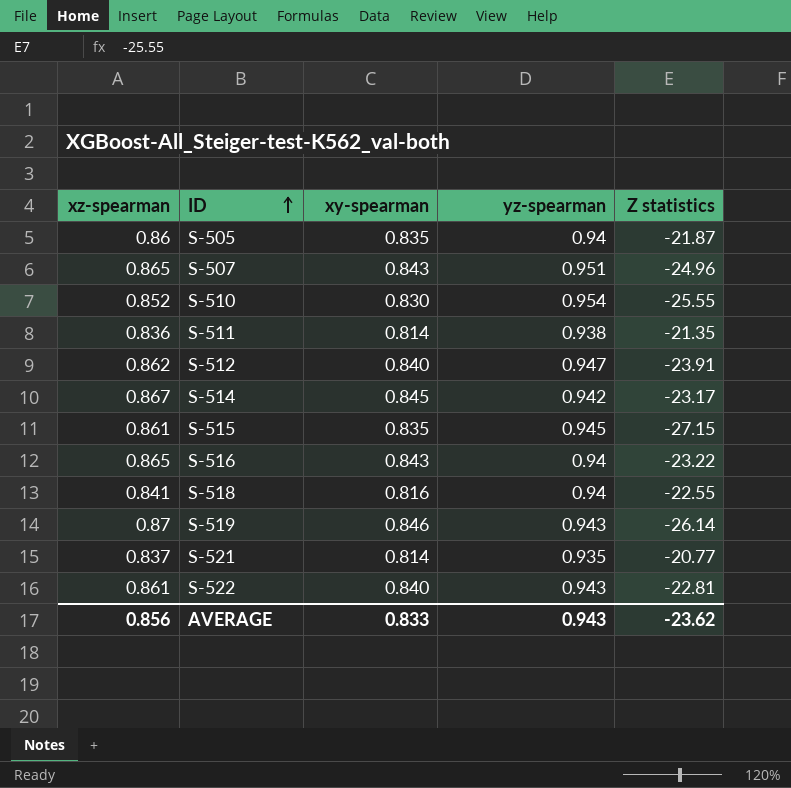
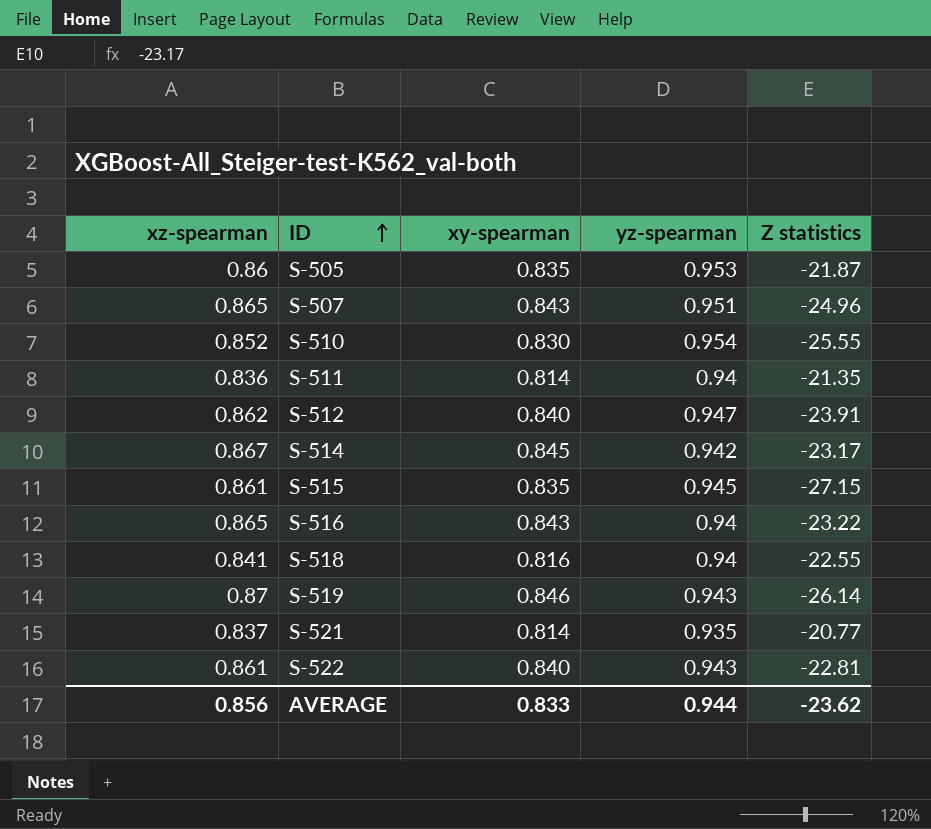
S-505 | yz-spearman: 0.94 -> 0.953
S-511 | yz-spearman: 0.938 -> 0.94
AVERAGE | yz-spearman: 0.943 -> 0.944

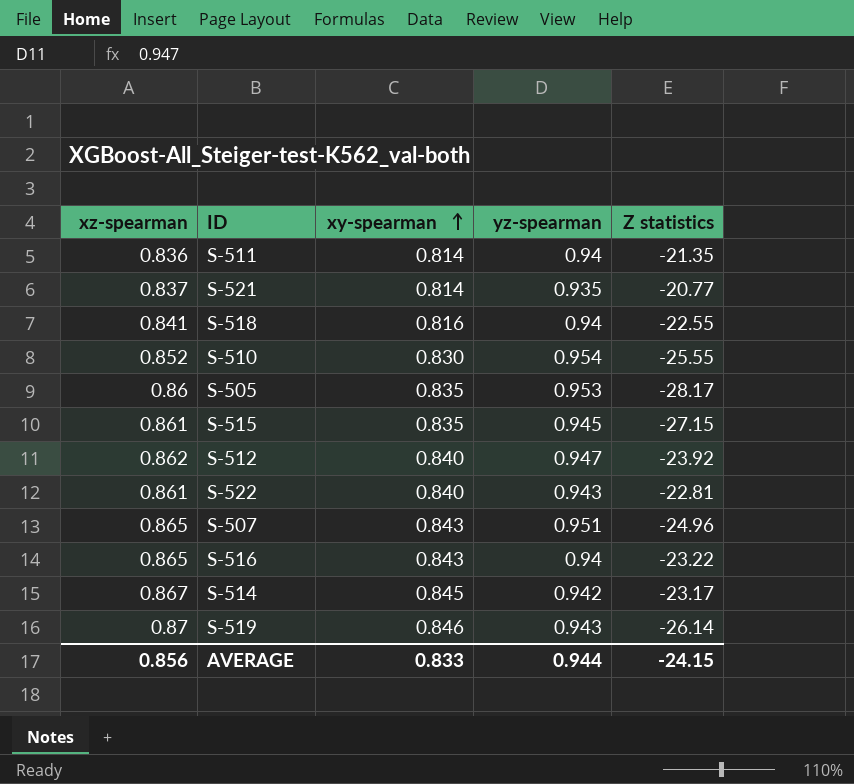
row order: ID ascending -> xy-spearman ascending
S-505 | Z statistics: -21.87 -> -28.17
S-512 | Z statistics: -23.91 -> -23.92
AVERAGE | Z statistics: -23.62 -> -24.15

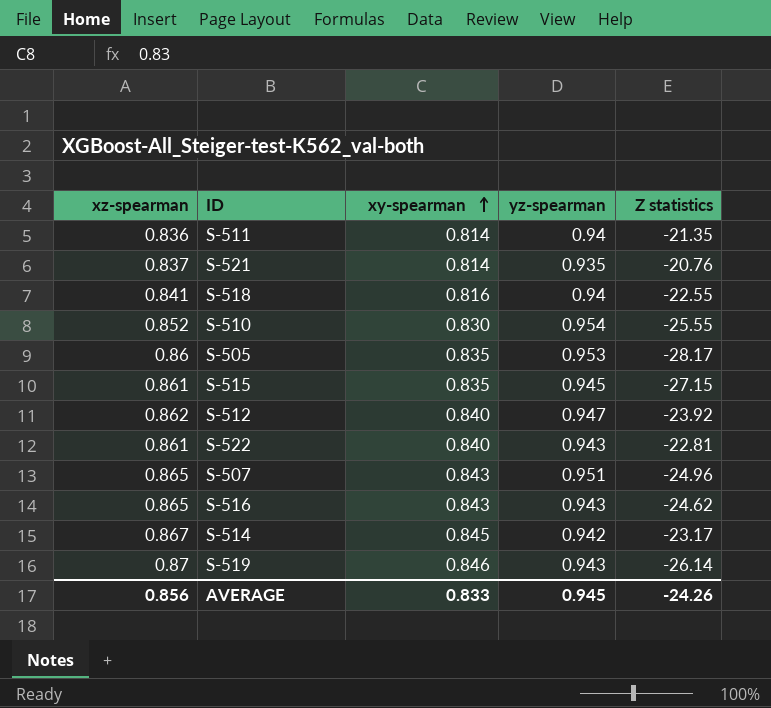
S-521 | Z statistics: -20.77 -> -20.76
S-516 | yz-spearman: 0.94 -> 0.943
S-516 | Z statistics: -23.22 -> -24.62
AVERAGE | yz-spearman: 0.944 -> 0.945
AVERAGE | Z statistics: -24.15 -> -24.26

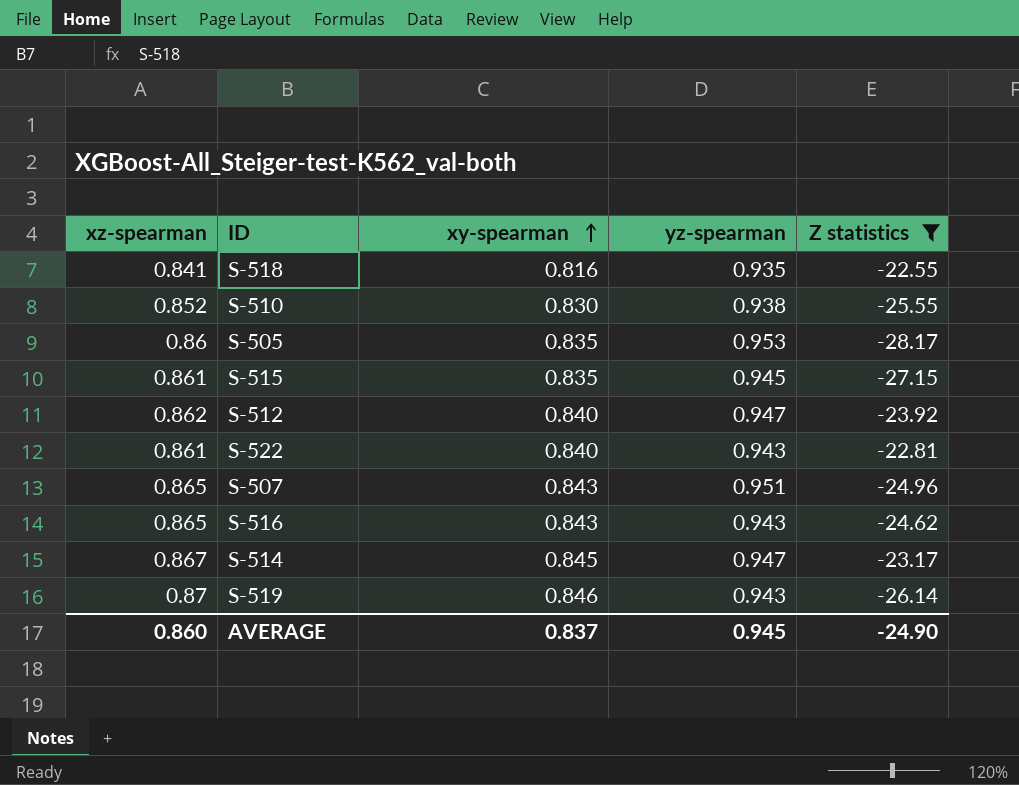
filter: none -> Z statistics <= -22.55
S-518 | yz-spearman: 0.94 -> 0.935
S-510 | yz-spearman: 0.954 -> 0.938
S-514 | yz-spearman: 0.942 -> 0.947
AVERAGE | xz-spearman: 0.856 -> 0.860
AVERAGE | xy-spearman: 0.833 -> 0.837
AVERAGE | Z statistics: -24.26 -> -24.90

